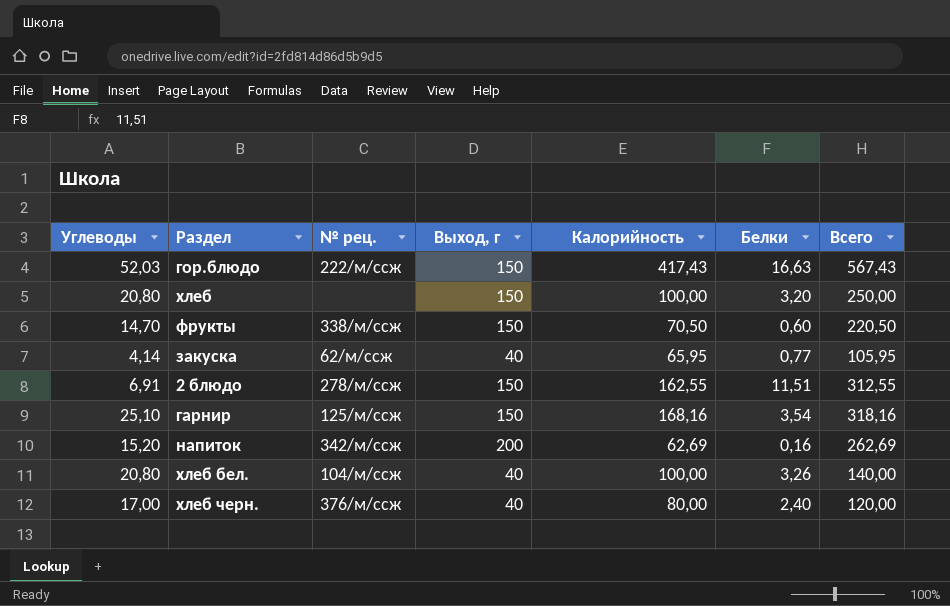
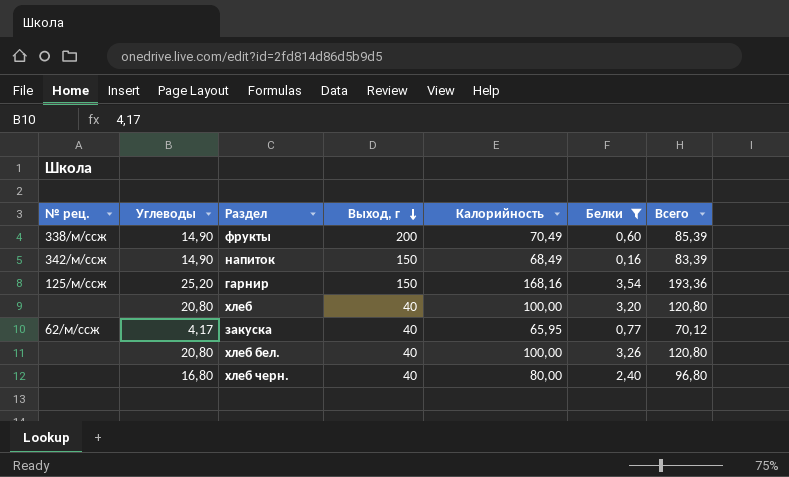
filter: none -> Белки <= 3,54
row order: none -> Выход, г descending
column № рец. | position: 3 -> 1
column Всего | formula: [Выход, г] + [Калорийность] -> [Углеводы] + [Калорийность]
фрукты | Углеводы: 14,70 -> 14,90
фрукты | Выход, г: 150 -> 200
фрукты | Калорийность: 70,50 -> 70,49
напиток | Углеводы: 15,20 -> 14,90
напиток | Выход, г: 200 -> 150
напиток | Калорийность: 62,69 -> 68,49
гарнир | Углеводы: 25,10 -> 25,20
хлеб | Выход, г: 150 -> 40
закуска | Углеводы: 4,14 -> 4,17
хлеб бел. | № рец.: 104/м/ссж -> none
хлеб черн. | № рец.: 376/м/ссж -> none
хлеб черн. | Углеводы: 17,00 -> 16,80

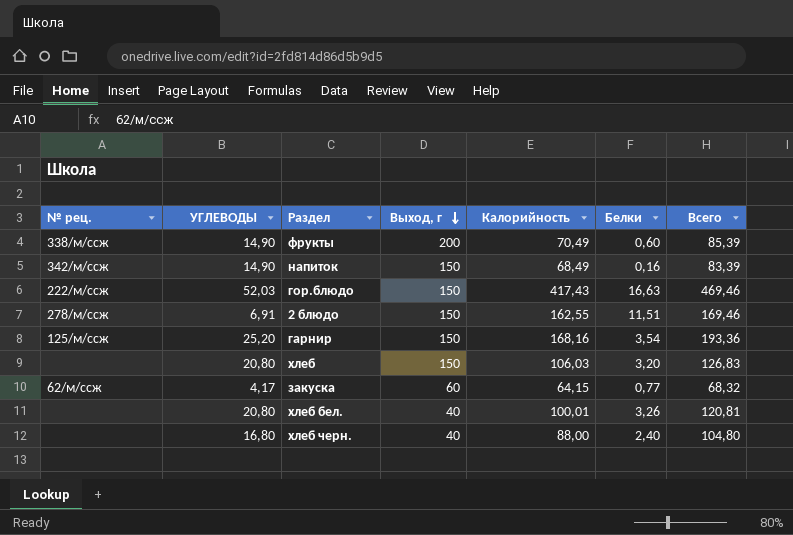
filter: Белки <= 3,54 -> none
column name: Углеводы -> УГЛЕВОДЫ
хлеб | Выход, г: 40 -> 150
хлеб | Калорийность: 100,00 -> 106,03
хлеб | Всего: 120,80 -> 126,83
закуска | Выход, г: 40 -> 60
закуска | Калорийность: 65,95 -> 64,15
закуска | Всего: 70,12 -> 68,32
хлеб бел. | Калорийность: 100,00 -> 100,01
хлеб бел. | Всего: 120,80 -> 120,81
хлеб черн. | Калорийность: 80,00 -> 88,00
хлеб черн. | Всего: 96,80 -> 104,80

